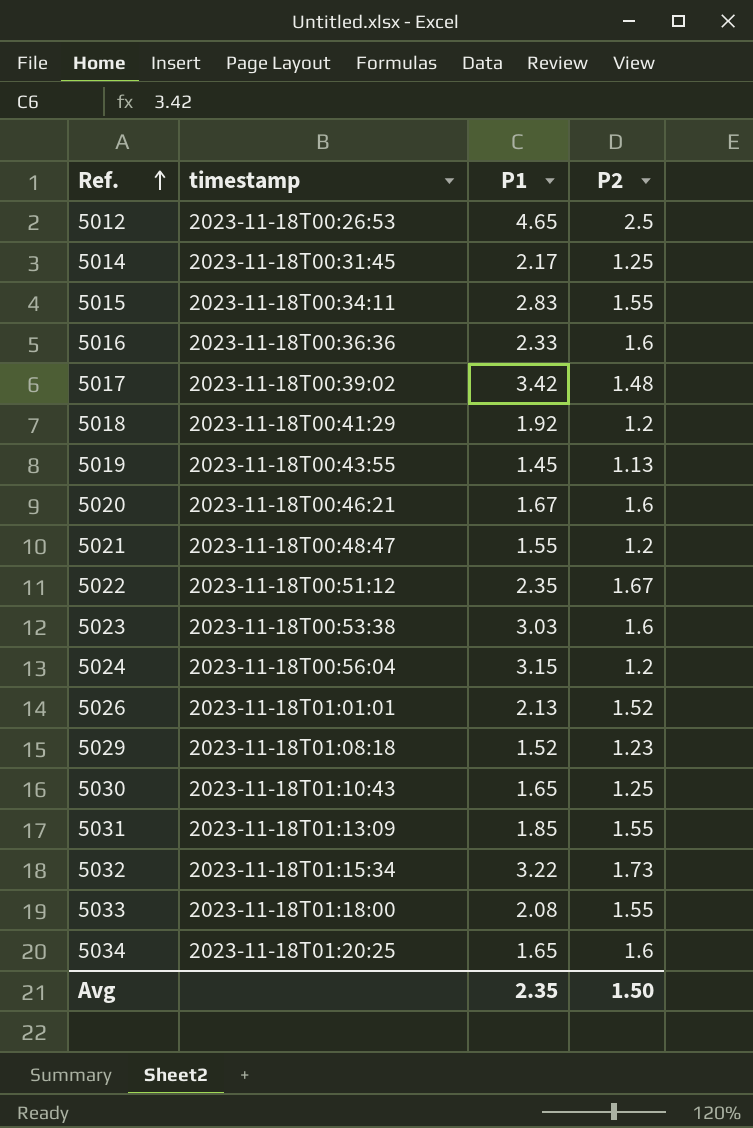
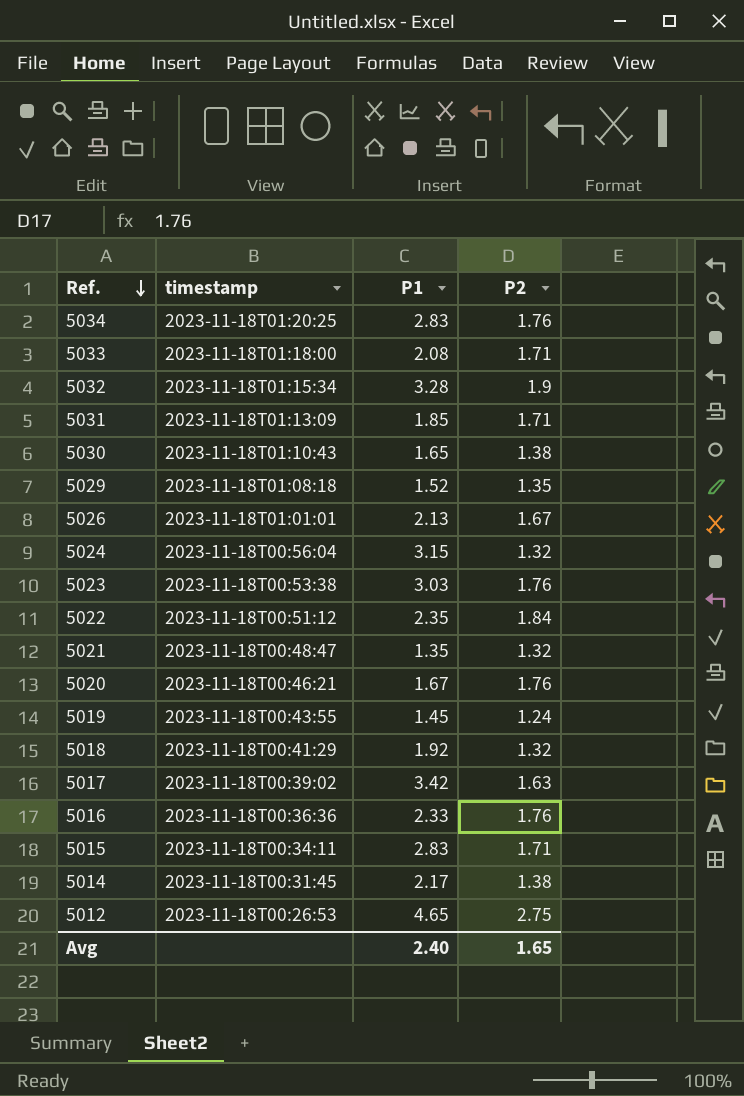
row order: Ref. ascending -> Ref. descending
5034 | P1: 1.65 -> 2.83
5034 | P2: 1.6 -> 1.76
5033 | P2: 1.55 -> 1.71
5032 | P1: 3.22 -> 3.28
5032 | P2: 1.73 -> 1.9
5031 | P2: 1.55 -> 1.71
5030 | P2: 1.25 -> 1.38
5029 | P2: 1.23 -> 1.35
5026 | P2: 1.52 -> 1.67
5024 | P2: 1.2 -> 1.32
5023 | P2: 1.6 -> 1.76
5022 | P2: 1.67 -> 1.84
5021 | P1: 1.55 -> 1.35
5021 | P2: 1.2 -> 1.32
5020 | P2: 1.6 -> 1.76
5019 | P2: 1.13 -> 1.24
5018 | P2: 1.2 -> 1.32
5017 | P2: 1.48 -> 1.63
5016 | P2: 1.6 -> 1.76
5015 | P2: 1.55 -> 1.71
5014 | P2: 1.25 -> 1.38
5012 | P2: 2.5 -> 2.75
Avg | P1: 2.35 -> 2.40
Avg | P2: 1.50 -> 1.65

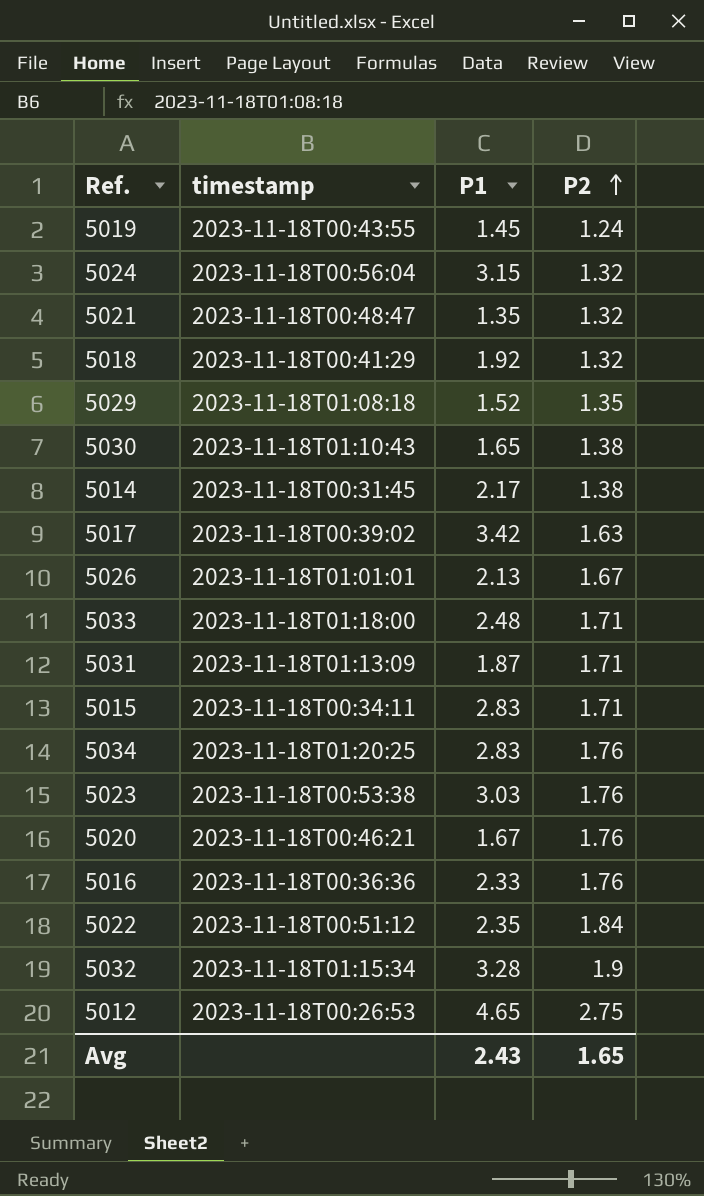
row order: Ref. descending -> P2 ascending
5033 | P1: 2.08 -> 2.48
5031 | P1: 1.85 -> 1.87
Avg | P1: 2.40 -> 2.43

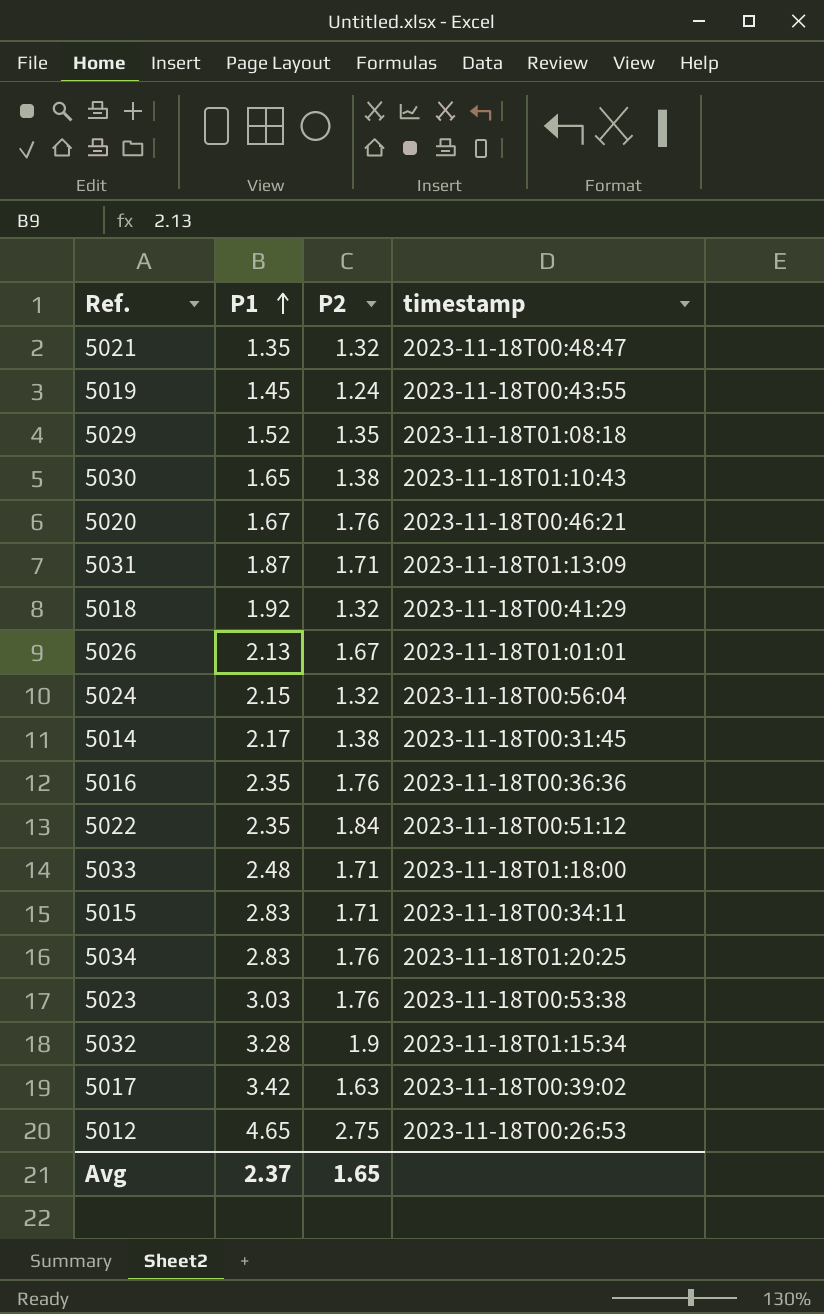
row order: P2 ascending -> P1 ascending
column timestamp | position: 2 -> 4
5024 | P1: 3.15 -> 2.15
5016 | P1: 2.33 -> 2.35
Avg | P1: 2.43 -> 2.37

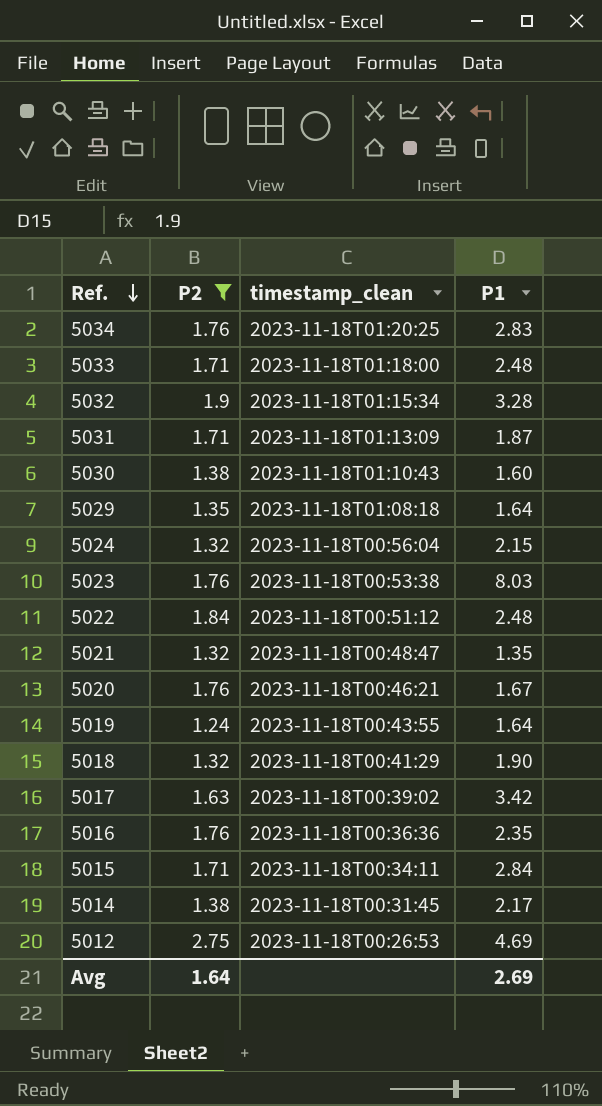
filter: none -> P2 != 1.67
row order: P1 ascending -> Ref. descending
column name: timestamp -> timestamp_clean
column P1 | position: 2 -> 4
5030 | P1: 1.65 -> 1.60
5029 | P1: 1.52 -> 1.64
5023 | P1: 3.03 -> 8.03
5022 | P1: 2.35 -> 2.48
5019 | P1: 1.45 -> 1.64
5018 | P1: 1.92 -> 1.90
5015 | P1: 2.83 -> 2.84
5012 | P1: 4.65 -> 4.69
Avg | P2: 1.65 -> 1.64
Avg | P1: 2.37 -> 2.69

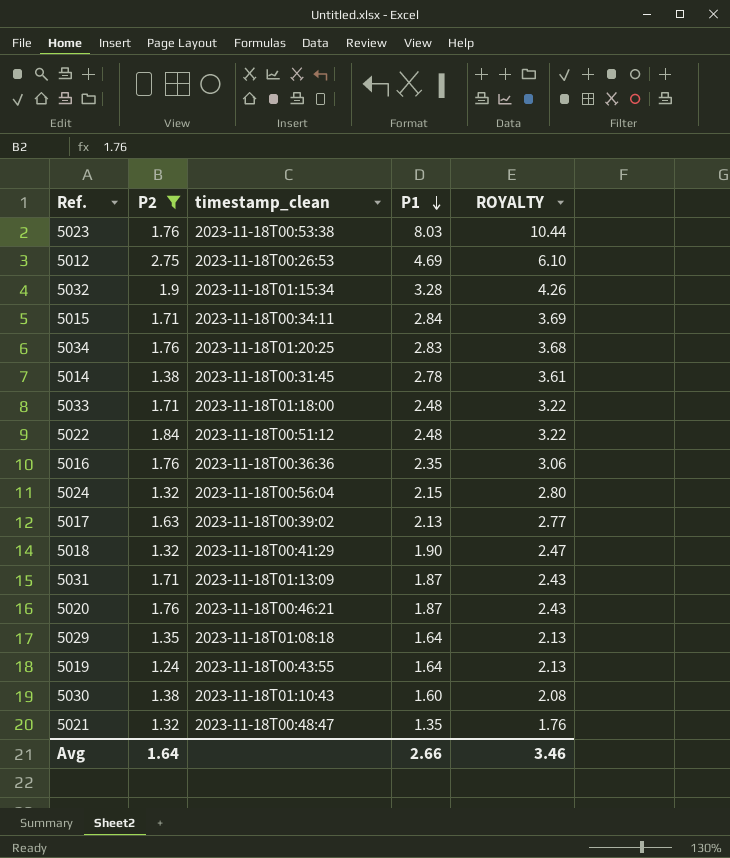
row order: Ref. descending -> P1 descending
column ROYALTY | formula: none -> [P1] * 1.3
5014 | P1: 2.17 -> 2.78
5017 | P1: 3.42 -> 2.13
5020 | P1: 1.67 -> 1.87
Avg | P1: 2.69 -> 2.66

